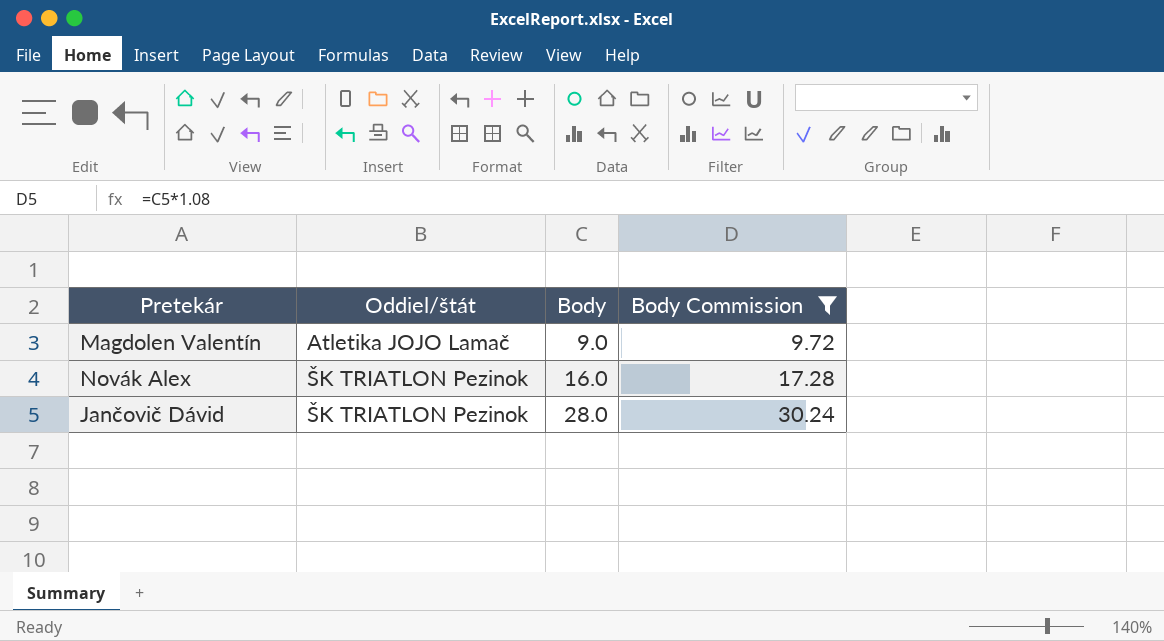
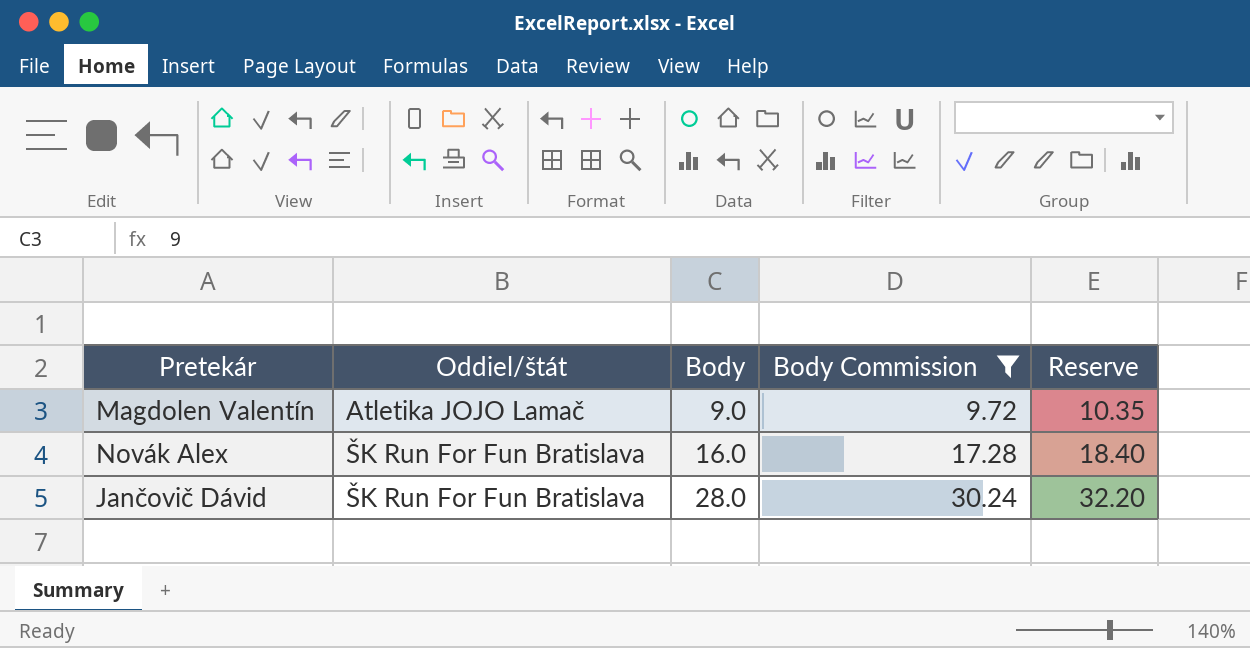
column Reserve | formula: none -> [Body] * 1.15
Novák Alex | Oddiel/štát: ŠK TRIATLON Pezinok -> ŠK Run For Fun Bratislava
Jančovič Dávid | Oddiel/štát: ŠK TRIATLON Pezinok -> ŠK Run For Fun Bratislava

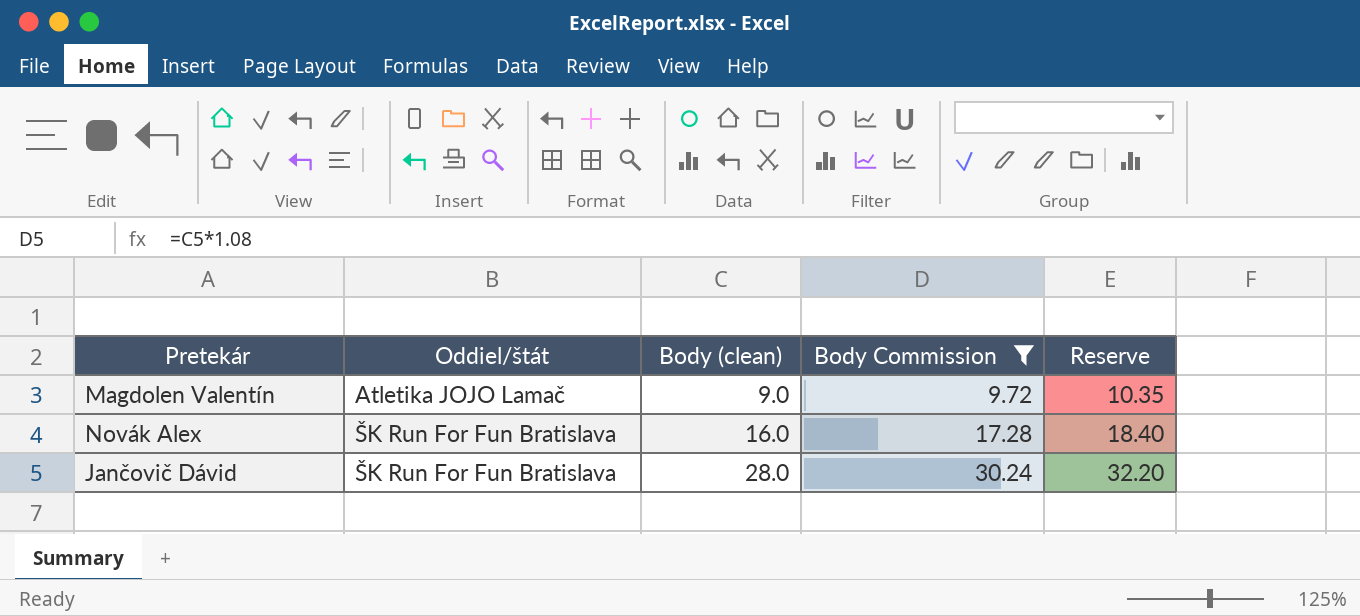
column name: Body -> Body (clean)

